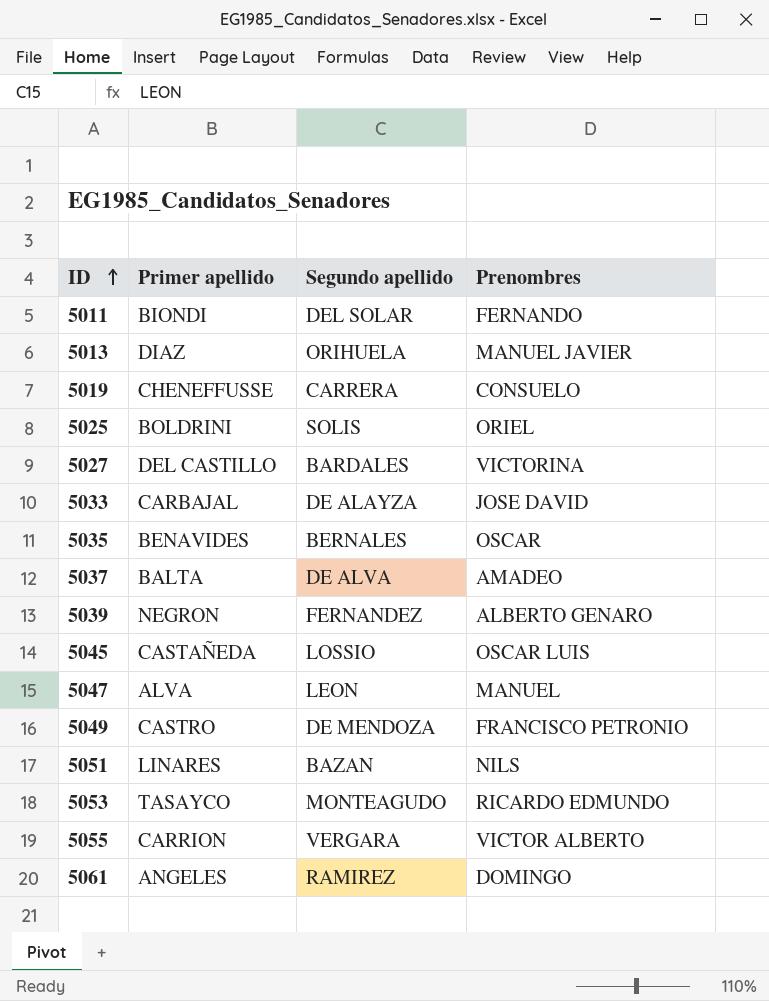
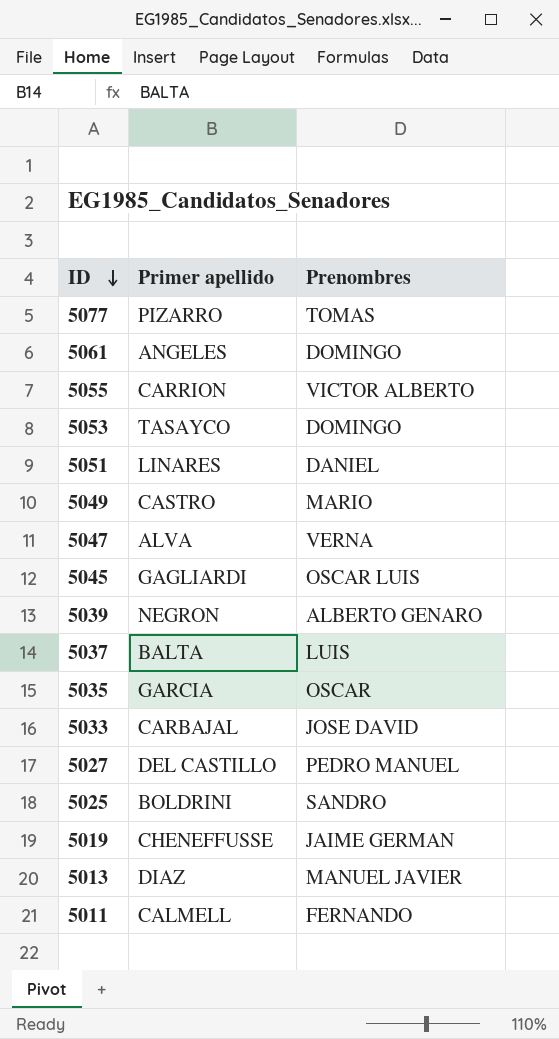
row order: ID ascending -> ID descending
column Segundo apellido | position: 3 -> none
row 5077: none -> PIZARRO | TOMAS
5053 | Prenombres: RICARDO EDMUNDO -> DOMINGO
5051 | Prenombres: NILS -> DANIEL
5049 | Prenombres: FRANCISCO PETRONIO -> MARIO
5047 | Prenombres: MANUEL -> VERNA
5045 | Primer apellido: CASTAÑEDA -> GAGLIARDI
5037 | Prenombres: AMADEO -> LUIS
5035 | Primer apellido: BENAVIDES -> GARCIA
5027 | Prenombres: VICTORINA -> PEDRO MANUEL
5025 | Prenombres: ORIEL -> SANDRO
5019 | Prenombres: CONSUELO -> JAIME GERMAN
5011 | Primer apellido: BIONDI -> CALMELL

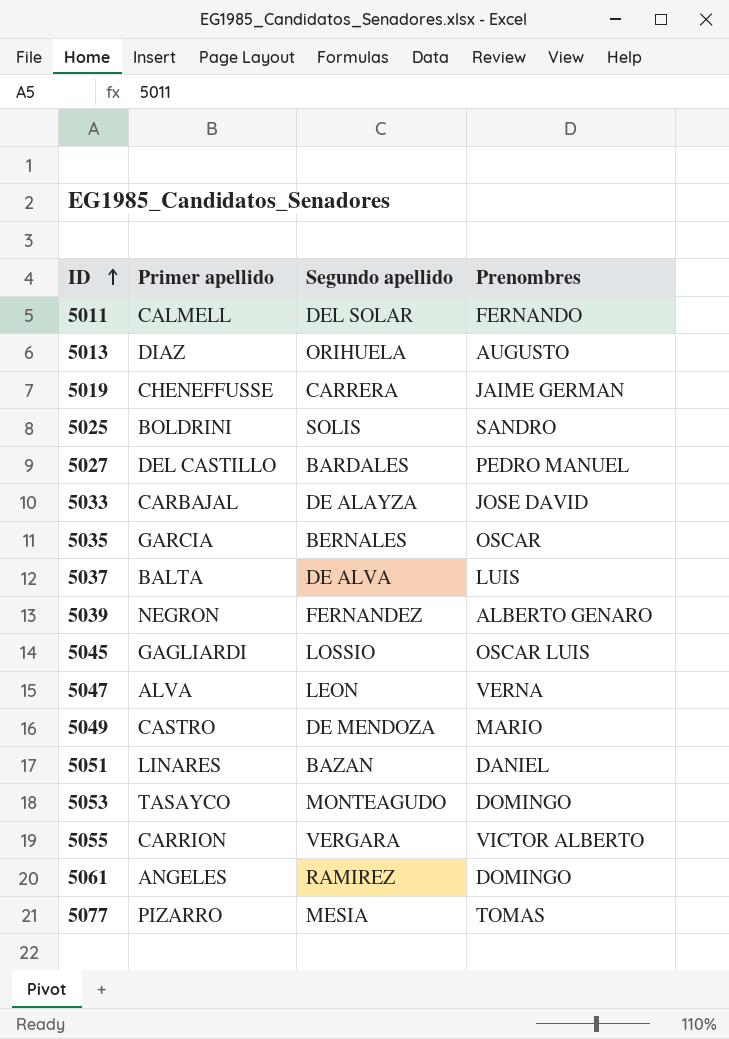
row order: ID descending -> ID ascending
column Segundo apellido | position: none -> 3
5013 | Prenombres: MANUEL JAVIER -> AUGUSTO

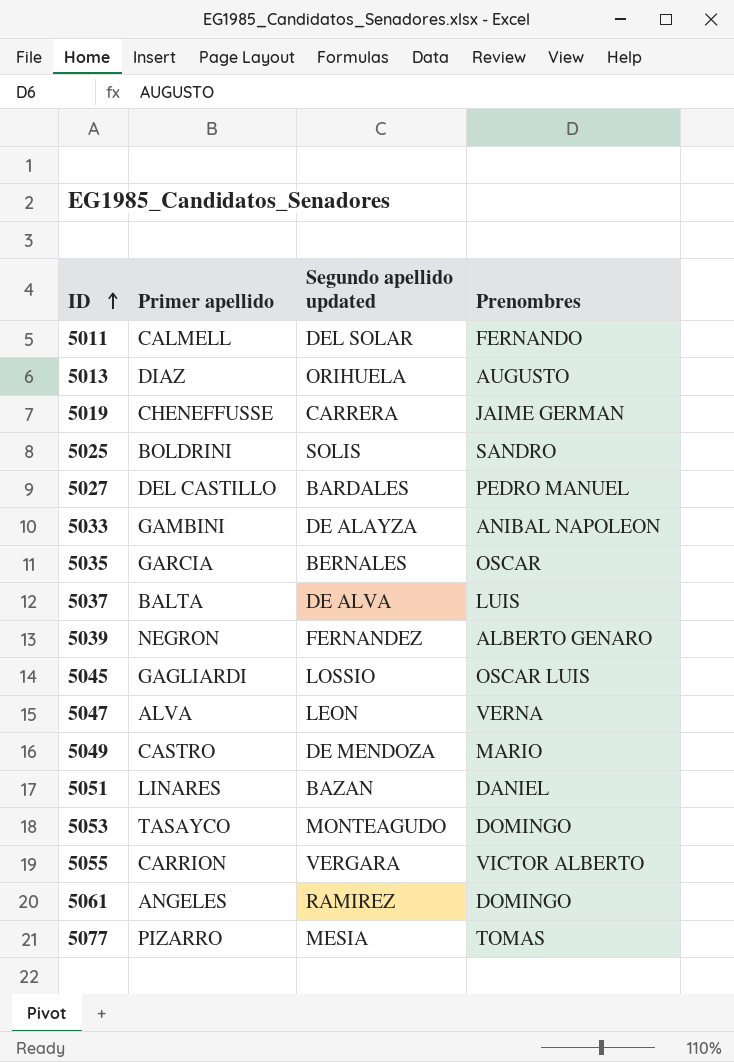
column name: Segundo apellido -> Segundo apellido updated
5033 | Primer apellido: CARBAJAL -> GAMBINI
5033 | Prenombres: JOSE DAVID -> ANIBAL NAPOLEON

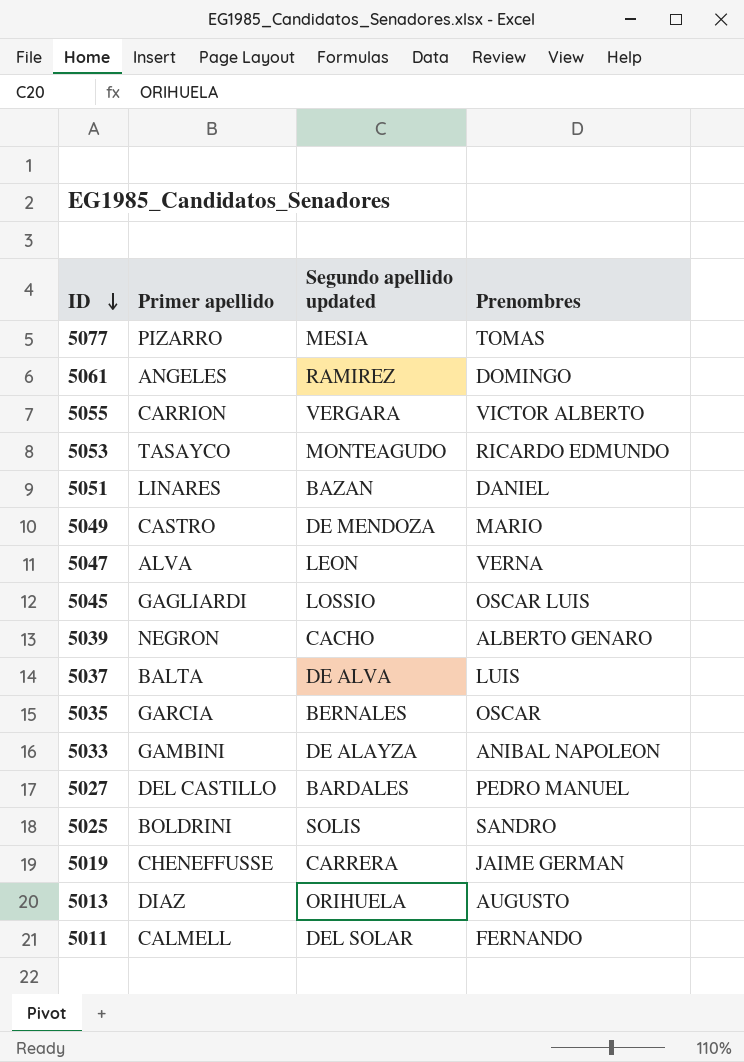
row order: ID ascending -> ID descending
5053 | Prenombres: DOMINGO -> RICARDO EDMUNDO
5039 | Segundo apellido updated: FERNANDEZ -> CACHO

